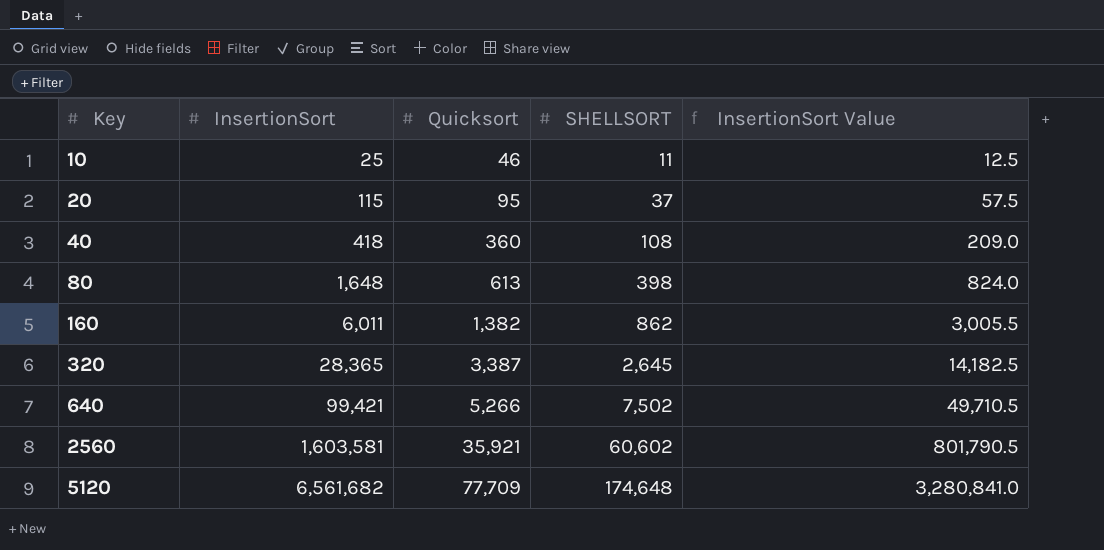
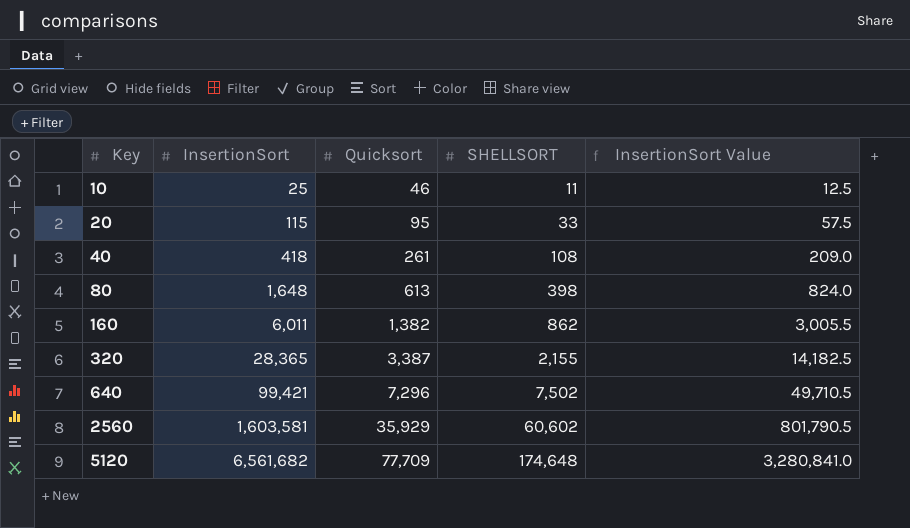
20 | SHELLSORT: 37 -> 33
40 | Quicksort: 360 -> 261
320 | SHELLSORT: 2,645 -> 2,155
640 | Quicksort: 5,266 -> 7,296
2560 | Quicksort: 35,921 -> 35,929

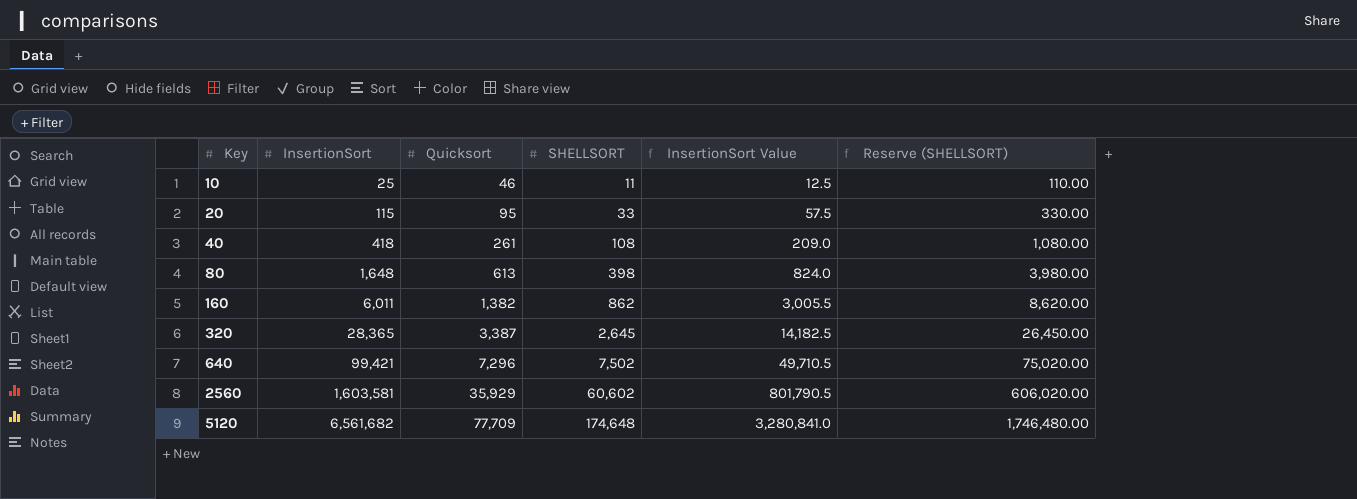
column Reserve (SHELLSORT) | formula: none -> [SHELLSORT] * 10
320 | SHELLSORT: 2,155 -> 2,645

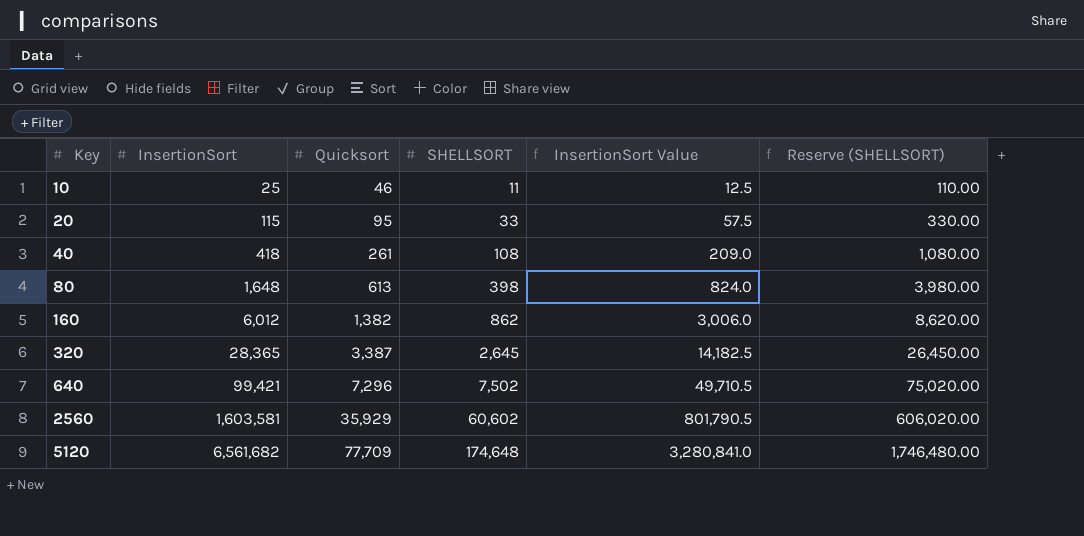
160 | InsertionSort: 6,011 -> 6,012
160 | InsertionSort Value: 3,005.5 -> 3,006.0

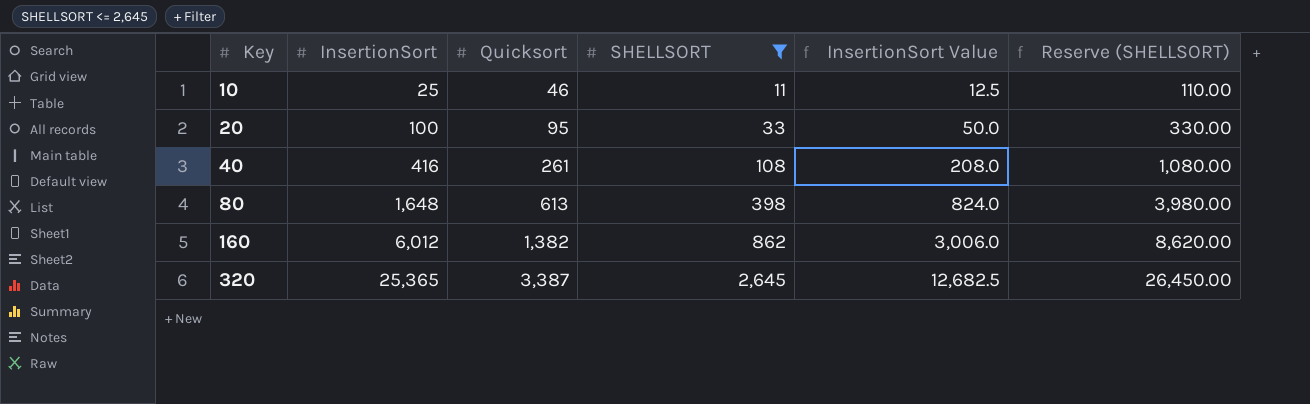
filter: none -> SHELLSORT <= 2,645
20 | InsertionSort: 115 -> 100
20 | InsertionSort Value: 57.5 -> 50.0
40 | InsertionSort: 418 -> 416
40 | InsertionSort Value: 209.0 -> 208.0
320 | InsertionSort: 28,365 -> 25,365
320 | InsertionSort Value: 14,182.5 -> 12,682.5

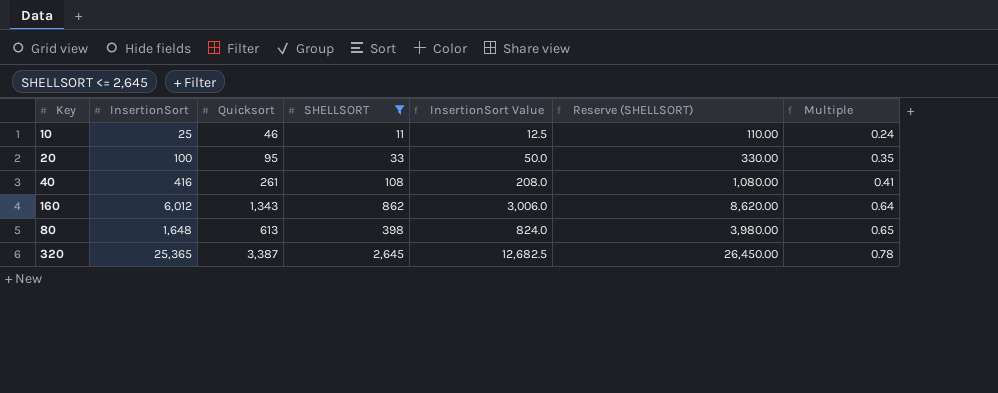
row order: Key ascending -> Multiple ascending
column Multiple | formula: none -> [SHELLSORT] / [Quicksort]
160 | Quicksort: 1,382 -> 1,343

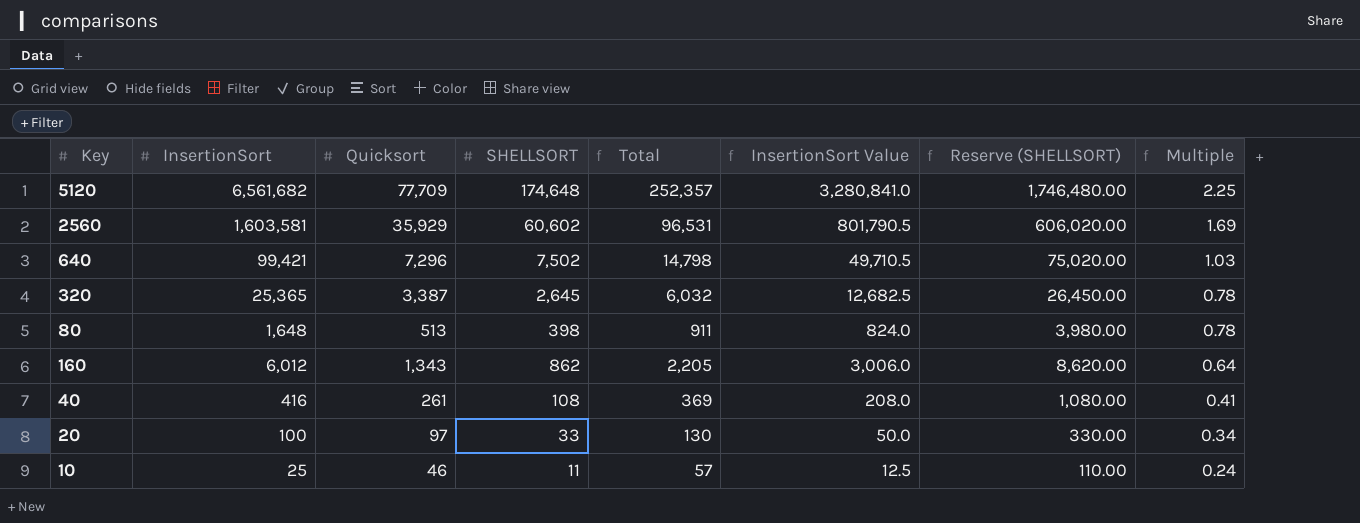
filter: SHELLSORT <= 2,645 -> none
row order: Multiple ascending -> Multiple descending
column Total | formula: none -> [Quicksort] + [SHELLSORT]
80 | Quicksort: 613 -> 513
80 | Multiple: 0.65 -> 0.78
20 | Quicksort: 95 -> 97
20 | Multiple: 0.35 -> 0.34

